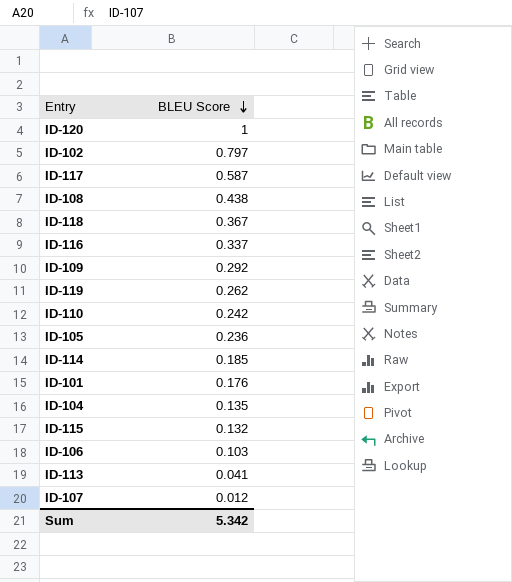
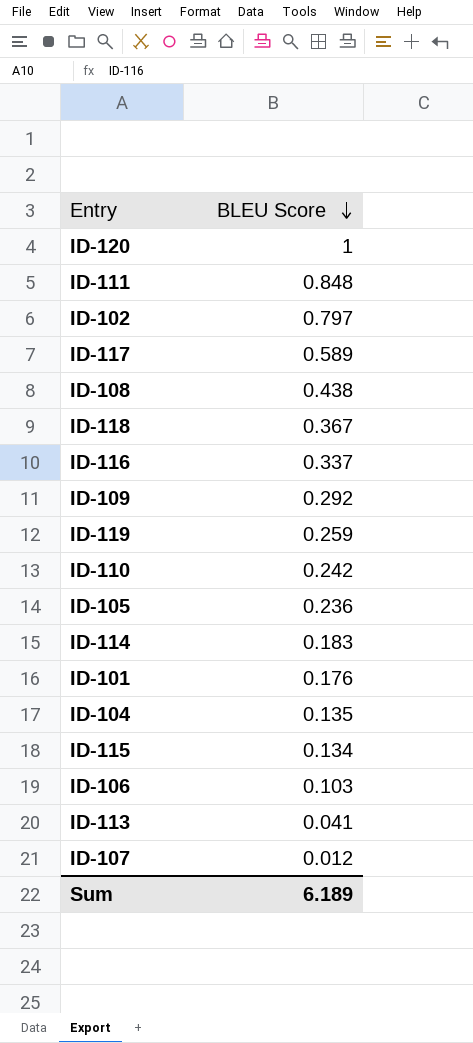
row ID-111: none -> 0.848
ID-117 | BLEU Score: 0.587 -> 0.589
ID-119 | BLEU Score: 0.262 -> 0.259
ID-114 | BLEU Score: 0.185 -> 0.183
ID-115 | BLEU Score: 0.132 -> 0.134
Sum | BLEU Score: 5.342 -> 6.189

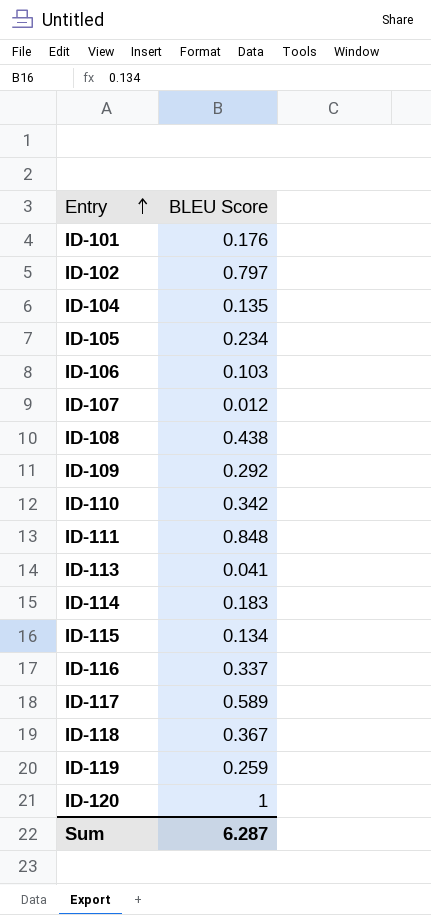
row order: BLEU Score descending -> Entry ascending
ID-105 | BLEU Score: 0.236 -> 0.234
ID-110 | BLEU Score: 0.242 -> 0.342
Sum | BLEU Score: 6.189 -> 6.287

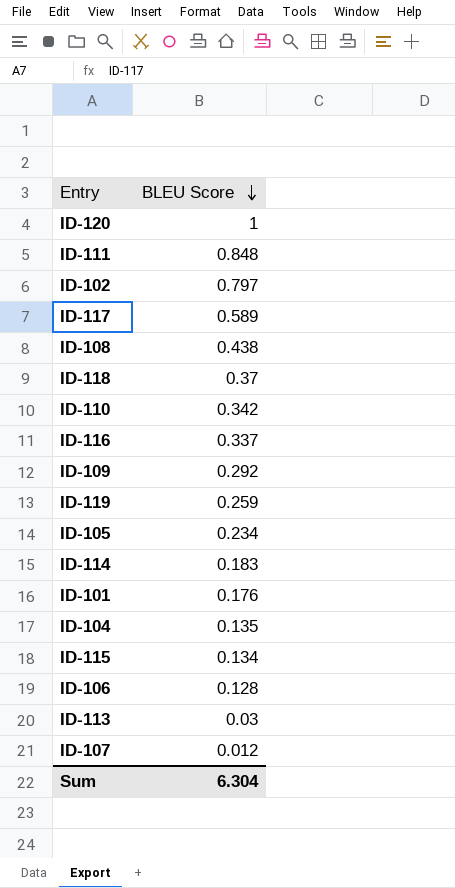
row order: Entry ascending -> BLEU Score descending
ID-118 | BLEU Score: 0.367 -> 0.37
ID-106 | BLEU Score: 0.103 -> 0.128
ID-113 | BLEU Score: 0.041 -> 0.03
Sum | BLEU Score: 6.287 -> 6.304

